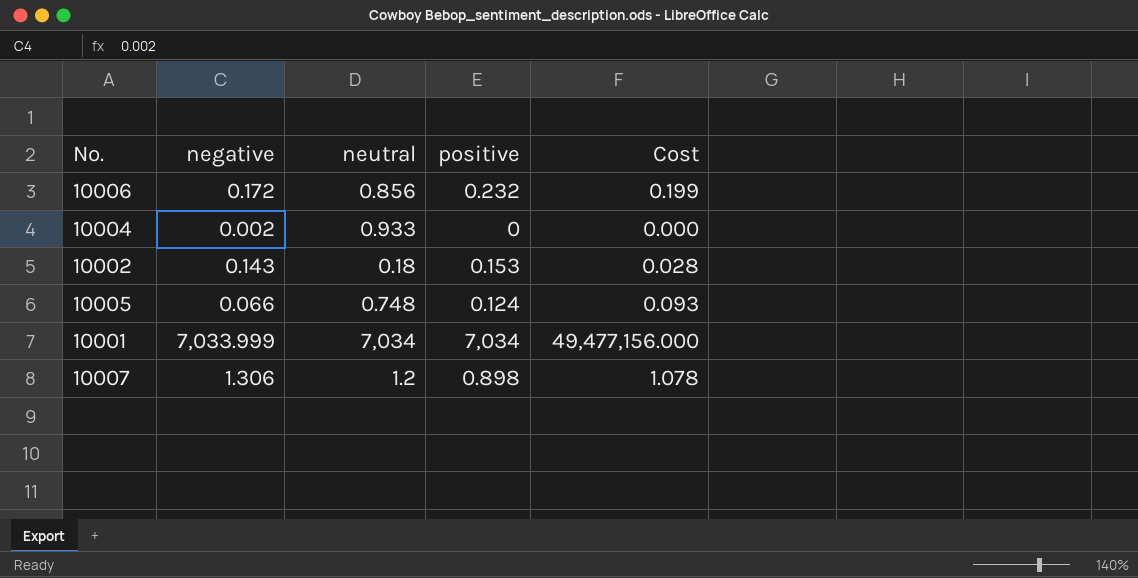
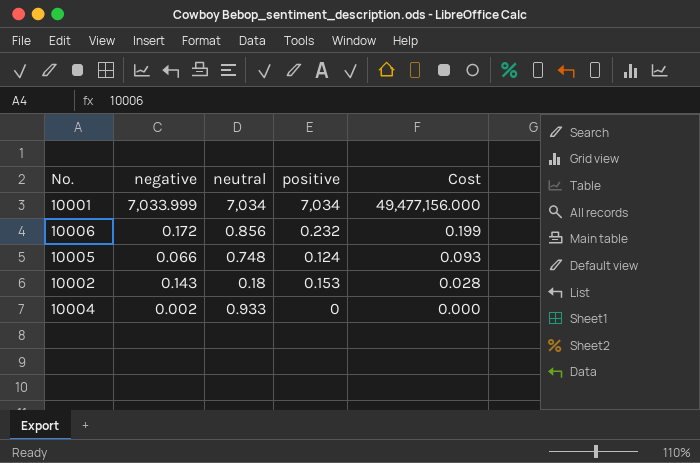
row order: none -> Cost descending
row 10007: 1.306 | 1.2 | 0.898 | 1.078 -> none

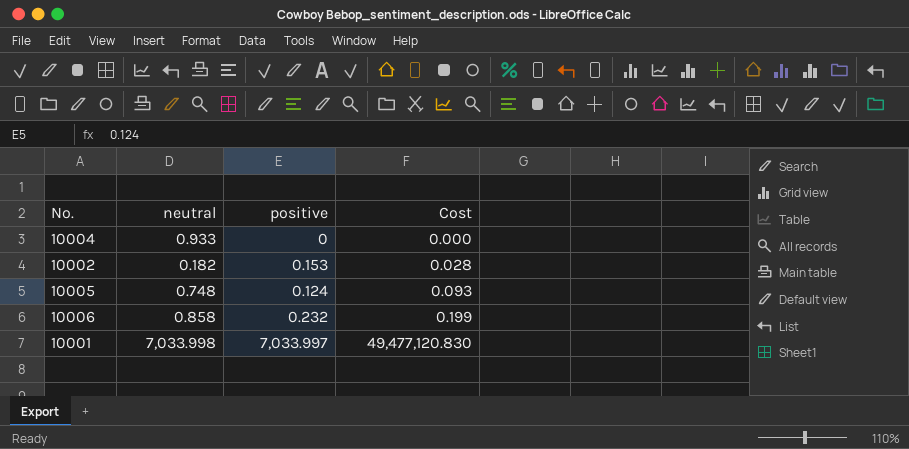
row order: Cost descending -> Cost ascending
column negative | position: 2 -> none
10002 | neutral: 0.18 -> 0.182
10006 | neutral: 0.856 -> 0.858
10001 | neutral: 7,034 -> 7,033.998
10001 | positive: 7,034 -> 7,033.997
10001 | Cost: 49,477,156.000 -> 49,477,120.830

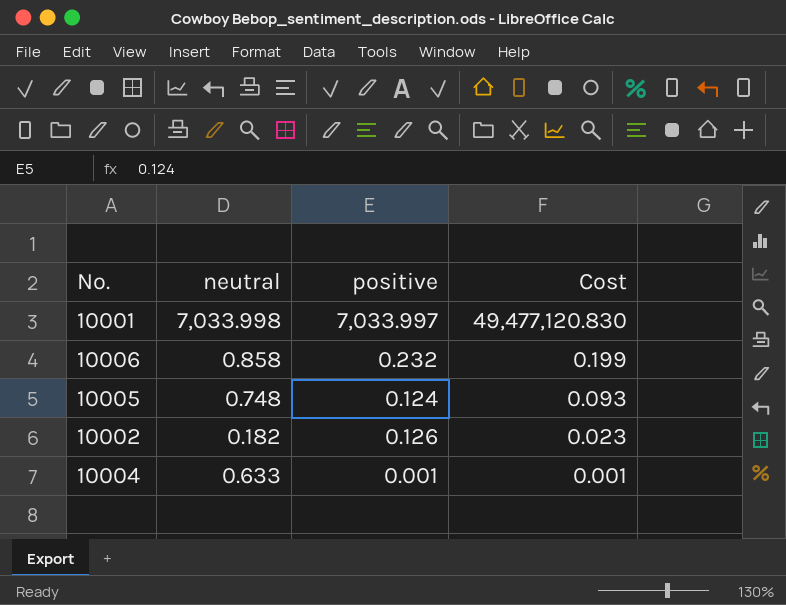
row order: Cost ascending -> Cost descending
10002 | positive: 0.153 -> 0.126
10002 | Cost: 0.028 -> 0.023
10004 | neutral: 0.933 -> 0.633
10004 | positive: 0 -> 0.001
10004 | Cost: 0.000 -> 0.001

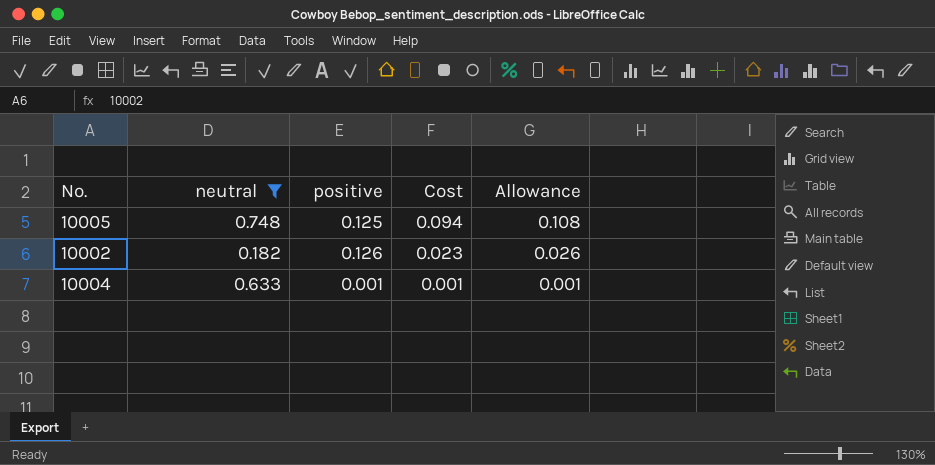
filter: none -> neutral <= 0.748
column Allowance | formula: none -> [Cost] * 1.15
10005 | positive: 0.124 -> 0.125
10005 | Cost: 0.093 -> 0.094

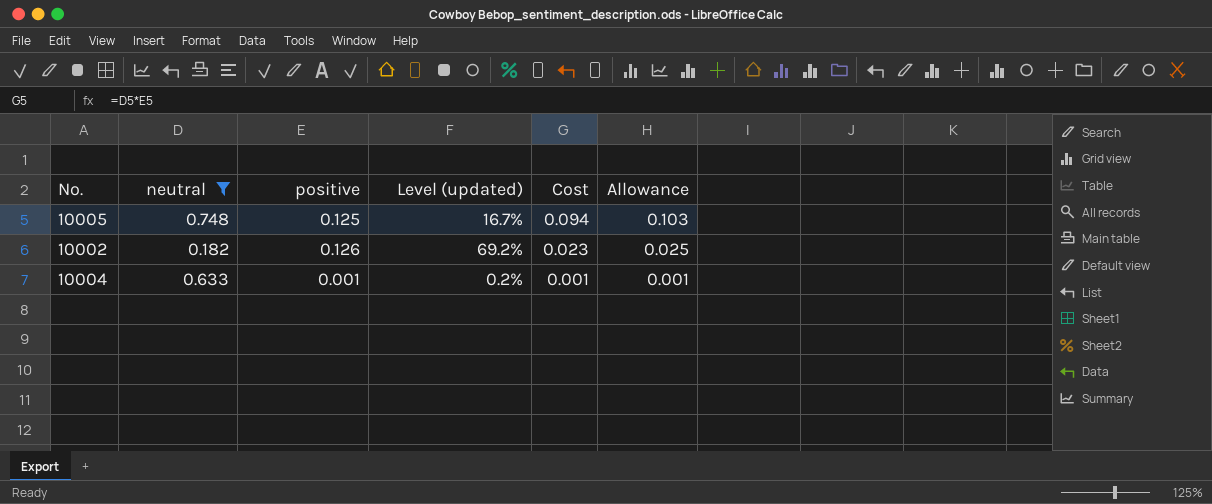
column Level (updated) | formula: none -> [positive] / [neutral]
column Allowance | formula: [Cost] * 1.15 -> [Cost] * 1.1

